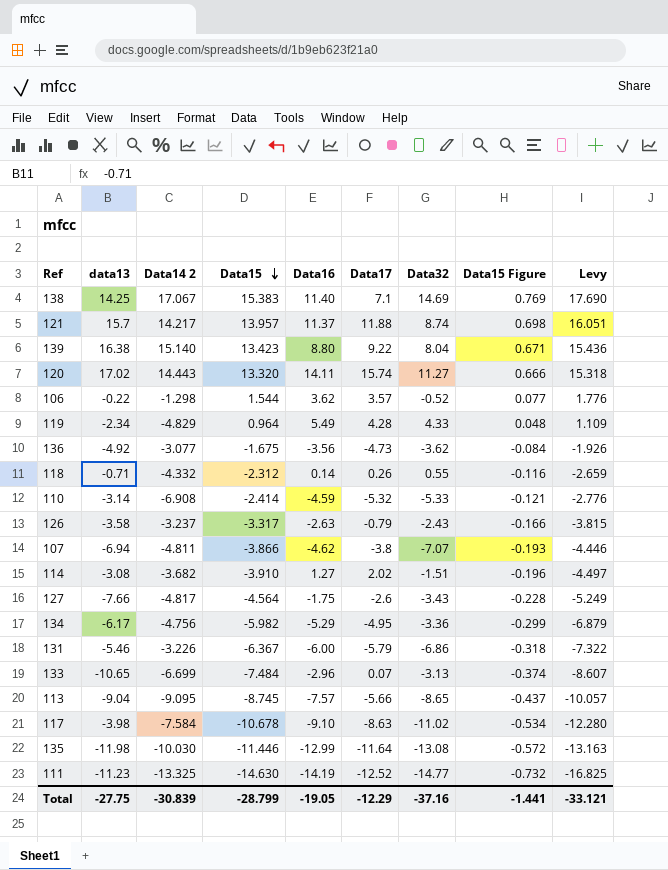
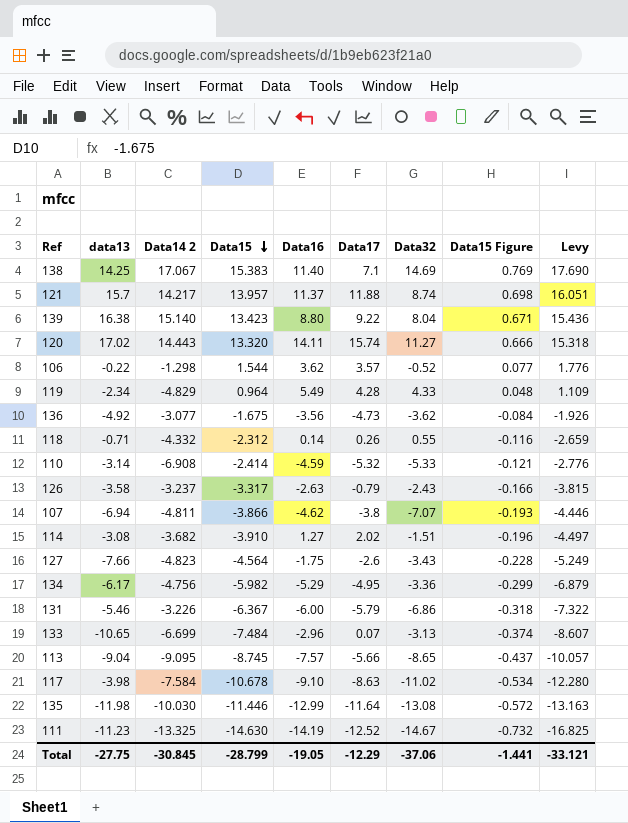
127 | Data14 2: -4.817 -> -4.823
111 | Data32: -14.77 -> -14.67
Total | Data14 2: -30.839 -> -30.845
Total | Data32: -37.16 -> -37.06

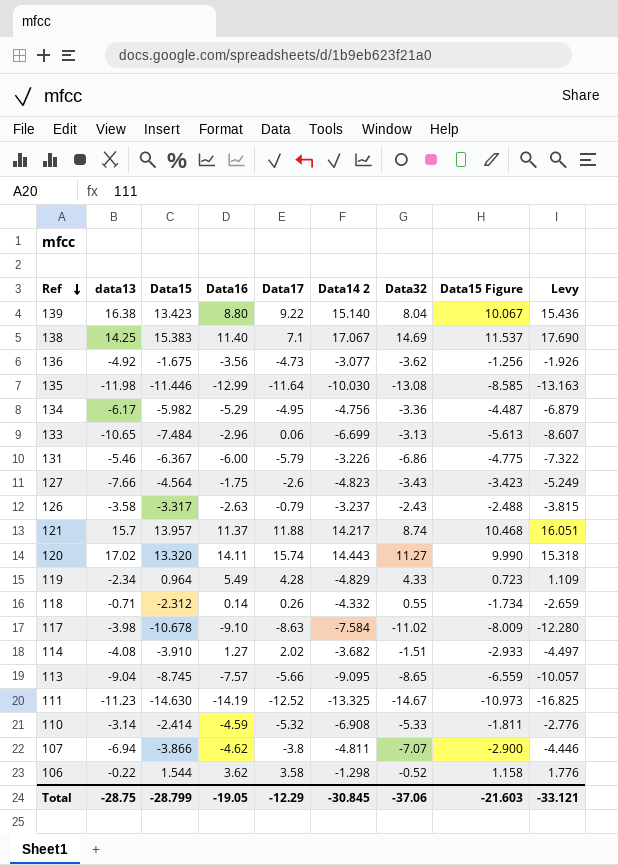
row order: Data15 descending -> Ref descending
column Data14 2 | position: 3 -> 6
column Data15 Figure | formula: [Data15] * 0.05 -> [Data15] * 0.75
133 | Data17: 0.07 -> 0.06
114 | data13: -3.08 -> -4.08
106 | Data17: 3.57 -> 3.58
Total | data13: -27.75 -> -28.75
Total | Data15 Figure: -1.441 -> -21.603

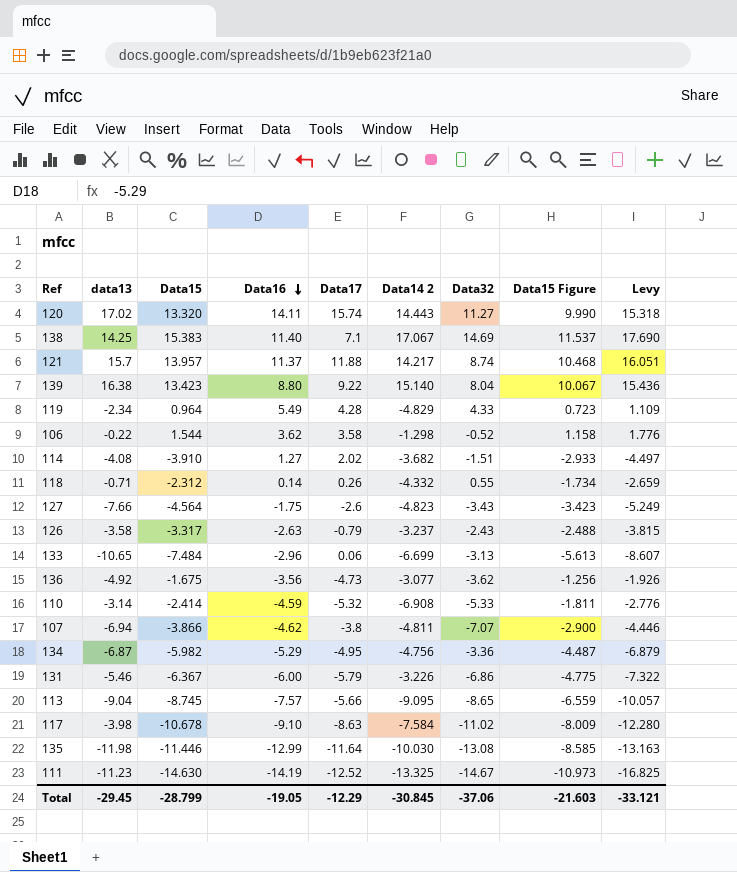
row order: Ref descending -> Data16 descending
134 | data13: -6.17 -> -6.87
Total | data13: -28.75 -> -29.45

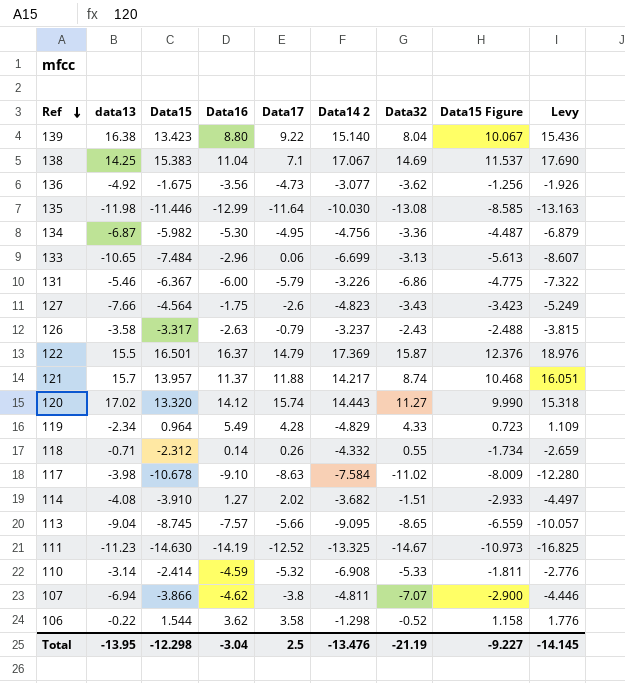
row order: Data16 descending -> Ref descending
138 | Data16: 11.40 -> 11.04
134 | Data16: -5.29 -> -5.30
row 122: none -> 15.5 | 16.501 | 16.37 | 14.79 | 17.369 | 15.87 | 12.376 | 18.976
120 | Data16: 14.11 -> 14.12
Total | data13: -29.45 -> -13.95
Total | Data15: -28.799 -> -12.298
Total | Data16: -19.05 -> -3.04
Total | Data17: -12.29 -> 2.5
Total | Data14 2: -30.845 -> -13.476
Total | Data32: -37.06 -> -21.19
Total | Data15 Figure: -21.603 -> -9.227
Total | Levy: -33.121 -> -14.145

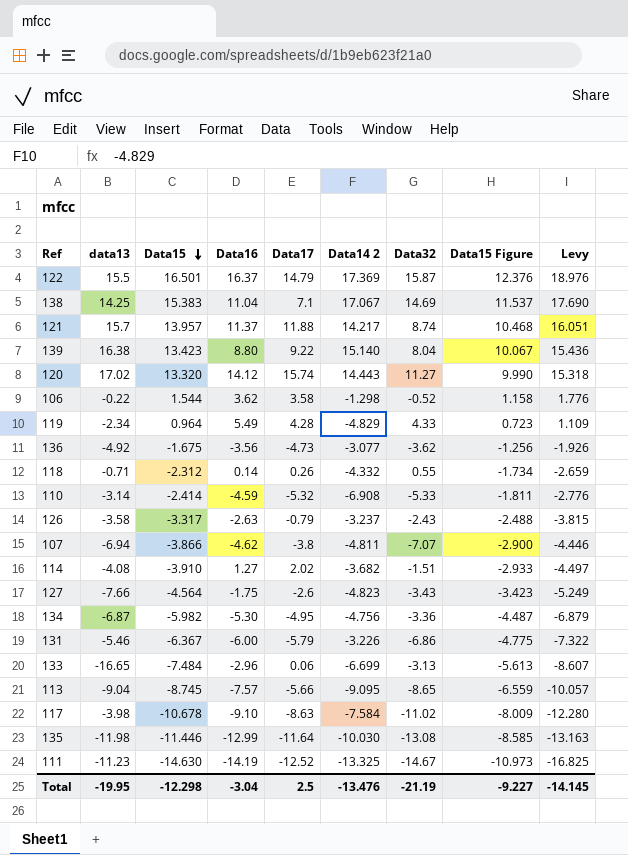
row order: Ref descending -> Data15 descending
133 | data13: -10.65 -> -16.65
Total | data13: -13.95 -> -19.95

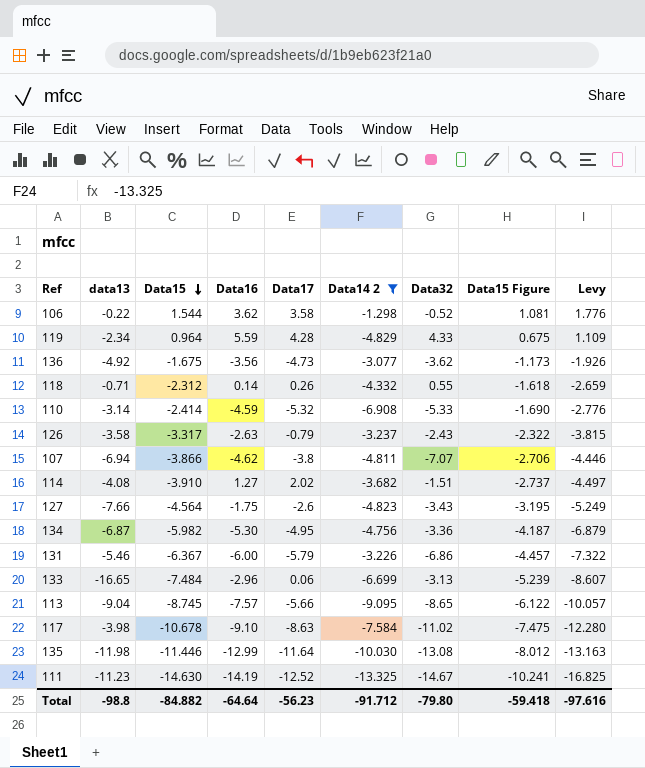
filter: none -> Data14 2 <= -1.298
column Data15 Figure | formula: [Data15] * 0.75 -> [Data15] * 0.7
119 | Data16: 5.49 -> 5.59
Total | data13: -19.95 -> -98.8
Total | Data15: -12.298 -> -84.882
Total | Data16: -3.04 -> -64.64
Total | Data17: 2.5 -> -56.23
Total | Data14 2: -13.476 -> -91.712
Total | Data32: -21.19 -> -79.80
Total | Data15 Figure: -9.227 -> -59.418
Total | Levy: -14.145 -> -97.616

